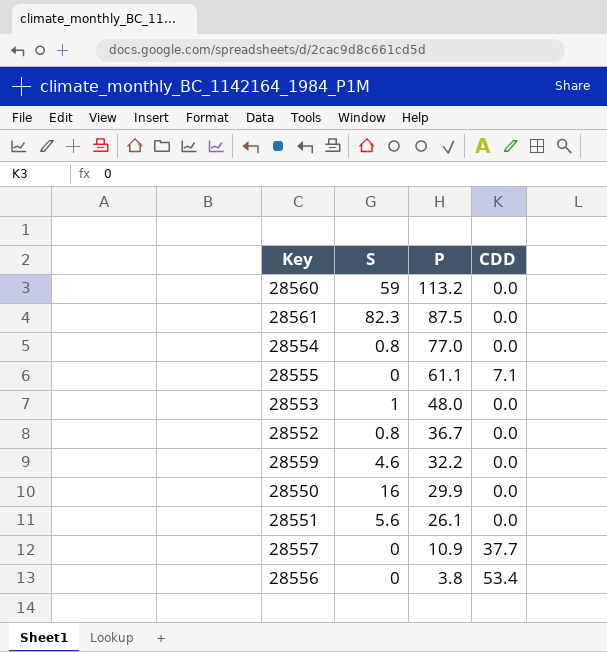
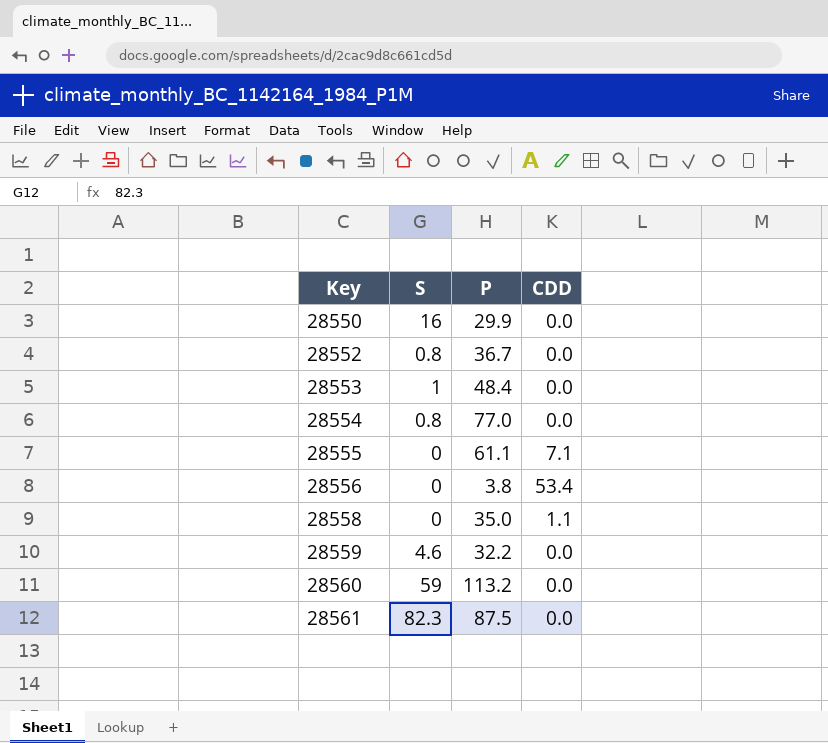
row order: P descending -> Key ascending
row 28551: 5.6 | 26.1 | 0.0 -> none
row 28557: 0 | 10.9 | 37.7 -> none
28553 | P: 48.0 -> 48.4
row 28558: none -> 0 | 35.0 | 1.1

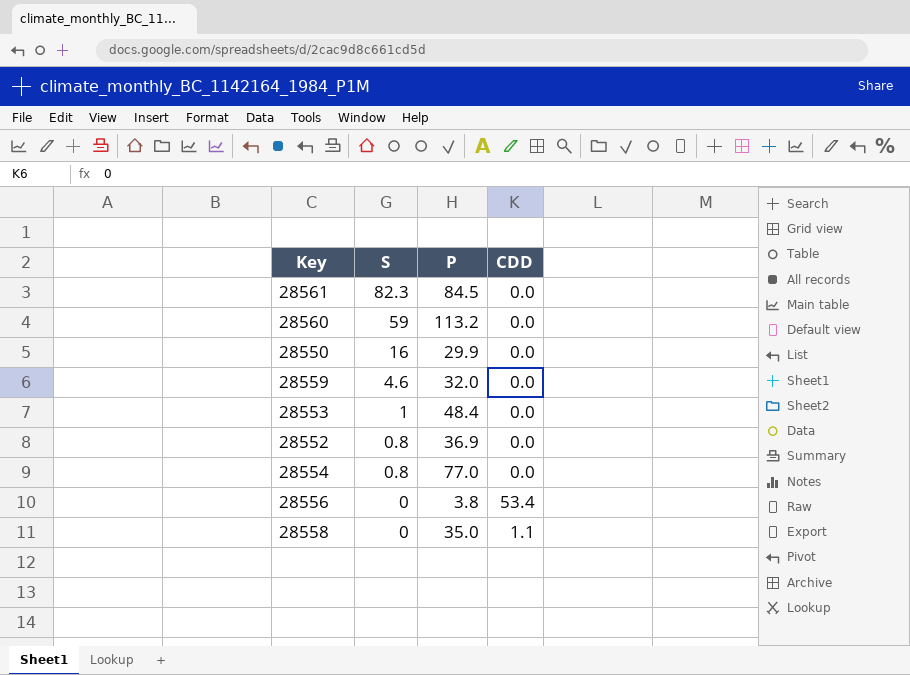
row order: Key ascending -> S descending
row 28555: 0 | 61.1 | 7.1 -> none
28561 | P: 87.5 -> 84.5
28559 | P: 32.2 -> 32.0
28552 | P: 36.7 -> 36.9

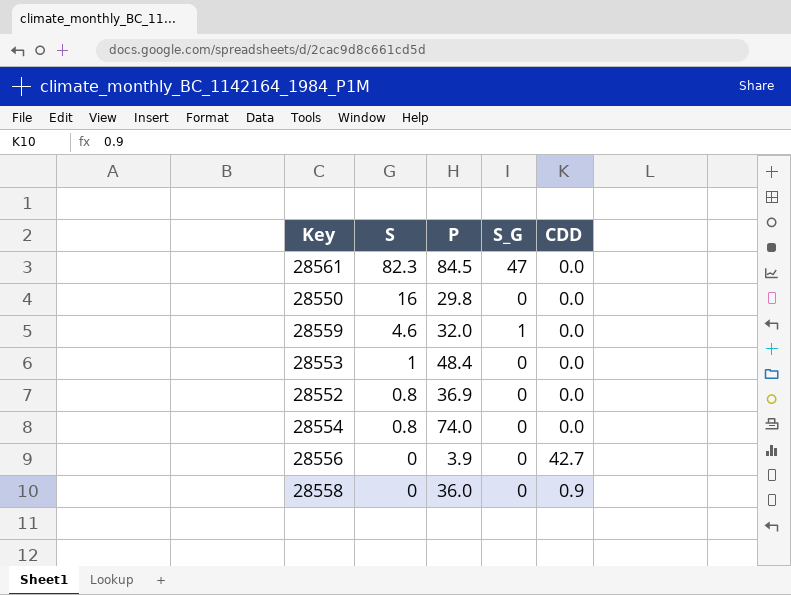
column S_G | position: none -> 4
row 28560: 59 | 113.2 | 0.0 -> none
28550 | P: 29.9 -> 29.8
28554 | P: 77.0 -> 74.0
28556 | P: 3.8 -> 3.9
28556 | CDD: 53.4 -> 42.7
28558 | P: 35.0 -> 36.0
28558 | CDD: 1.1 -> 0.9

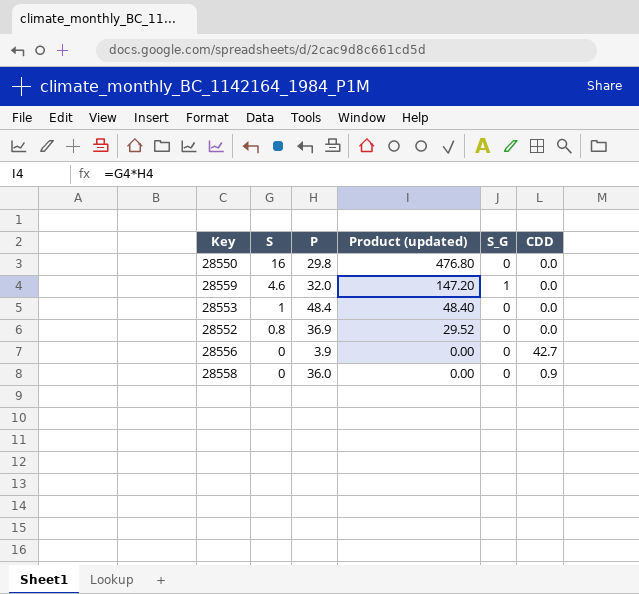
column Product (updated) | formula: none -> [S] * [P]
row 28561: 82.3 | 84.5 | 47 | 0.0 -> none
row 28554: 0.8 | 74.0 | 0 | 0.0 -> none

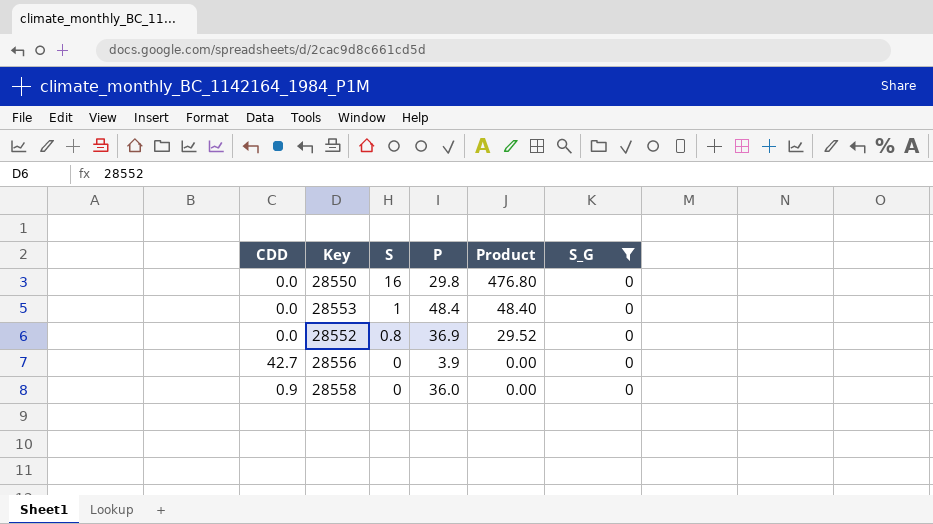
filter: none -> S_G = 0
column CDD | position: 6 -> 1
column name: Product (updated) -> Product

